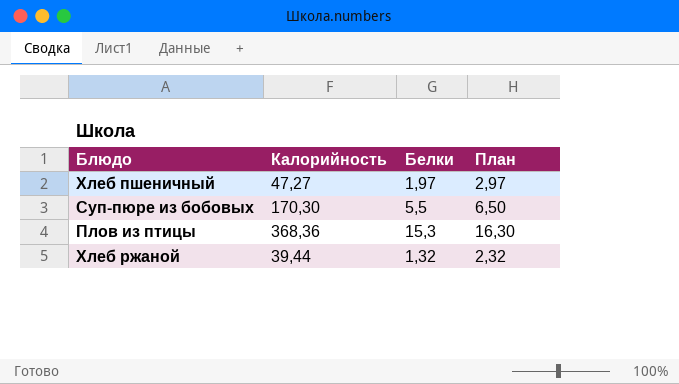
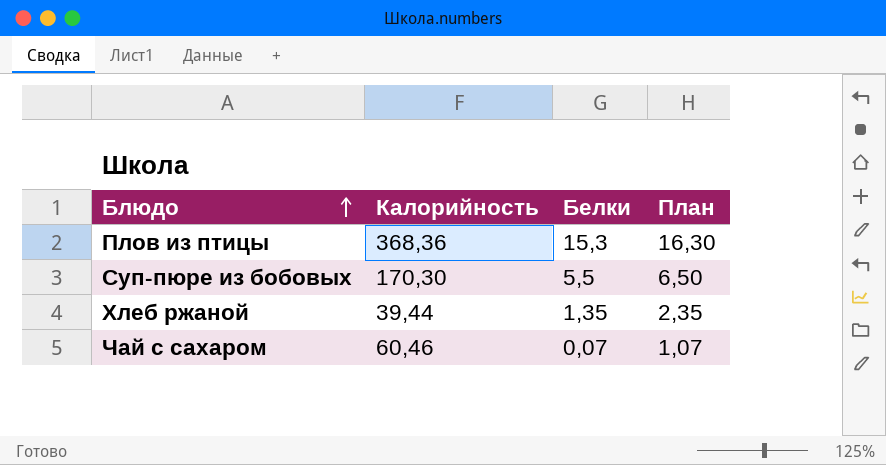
row order: none -> Блюдо ascending
row Хлеб пшеничный: 47,27 | 1,97 | 2,97 -> none
Хлеб ржаной | Белки: 1,32 -> 1,35
Хлеб ржаной | План: 2,32 -> 2,35
row Чай с сахаром: none -> 60,46 | 0,07 | 1,07

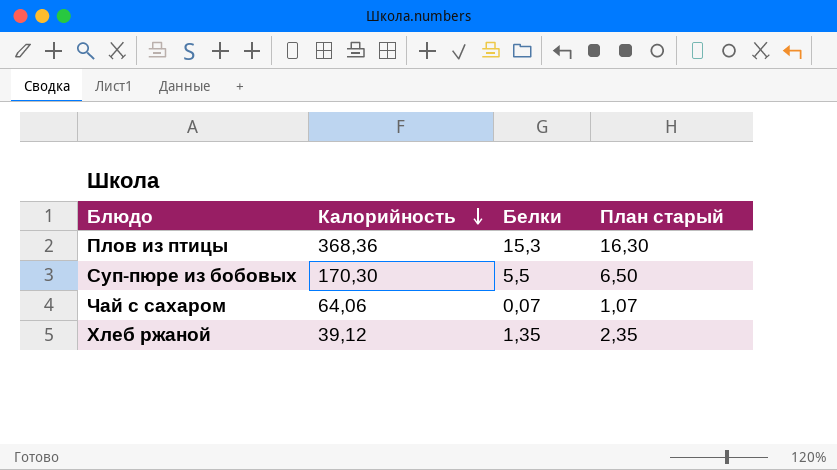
row order: Блюдо ascending -> Калорийность descending
column name: План -> План старый
Чай с сахаром | Калорийность: 60,46 -> 64,06
Хлеб ржаной | Калорийность: 39,44 -> 39,12

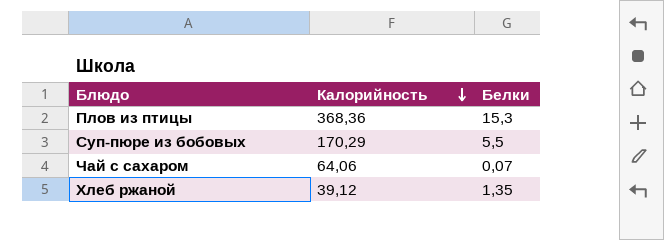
column План старый | formula: [Белки] + 1 -> none
Суп-пюре из бобовых | Калорийность: 170,30 -> 170,29

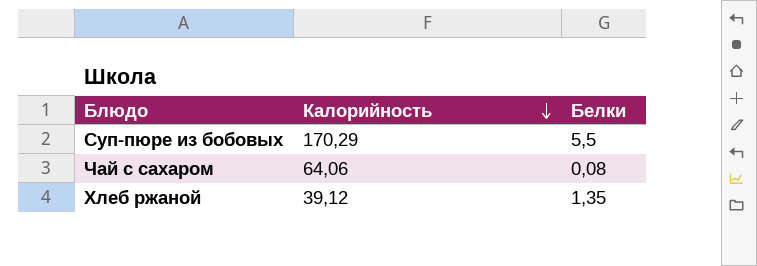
row Плов из птицы: 368,36 | 15,3 -> none
Чай с сахаром | Белки: 0,07 -> 0,08

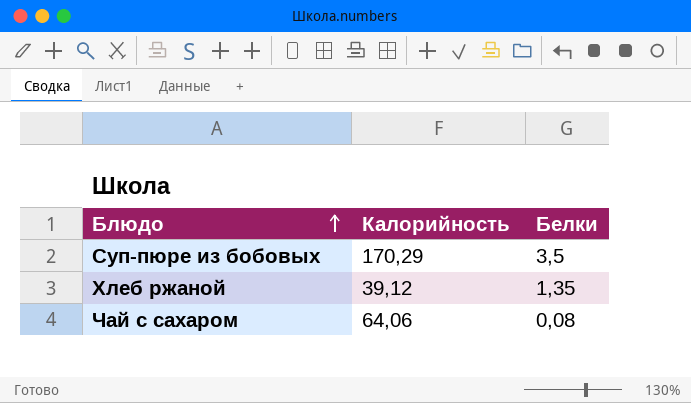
row order: Калорийность descending -> Блюдо ascending
Суп-пюре из бобовых | Белки: 5,5 -> 3,5

